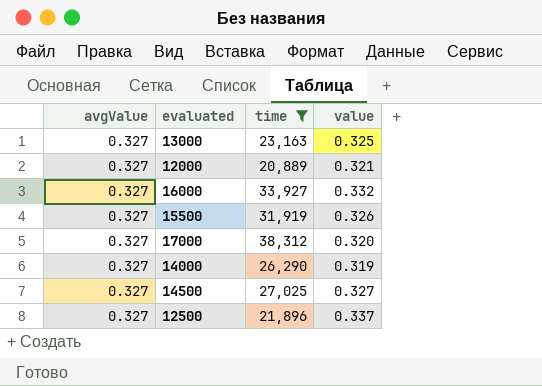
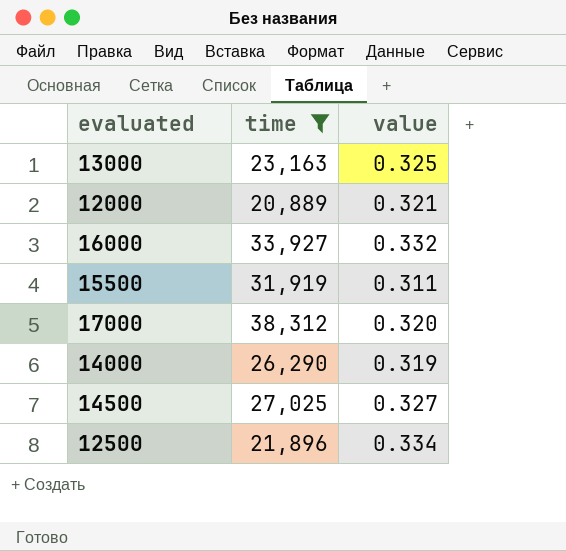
column avgValue | position: 1 -> none
15500 | value: 0.326 -> 0.311
12500 | value: 0.337 -> 0.334

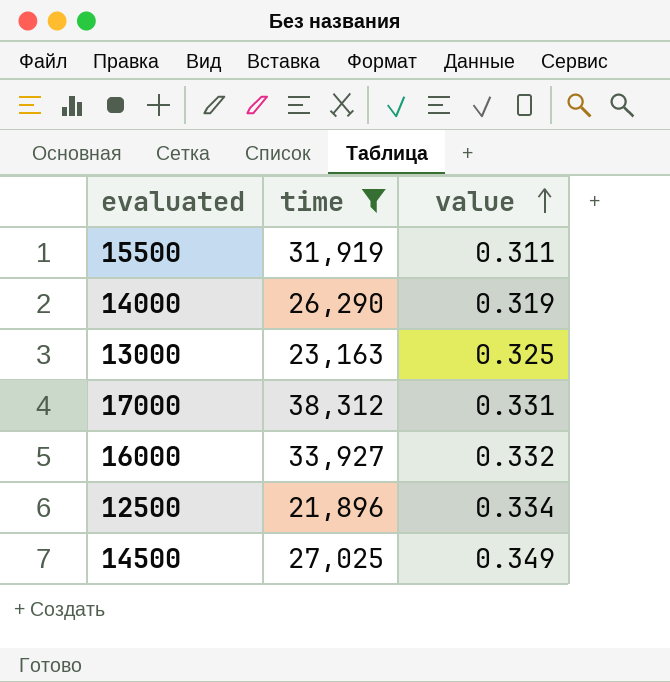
row order: none -> value ascending
row 12000: 20,889 | 0.321 -> none
17000 | value: 0.320 -> 0.331
14500 | value: 0.327 -> 0.349

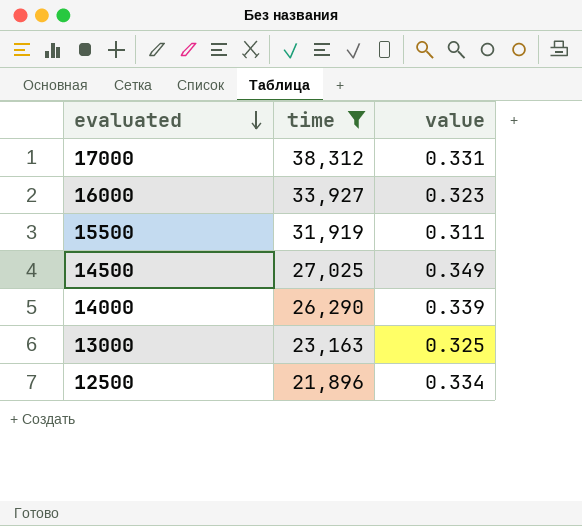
row order: value ascending -> evaluated descending
16000 | value: 0.332 -> 0.323
14000 | value: 0.319 -> 0.339

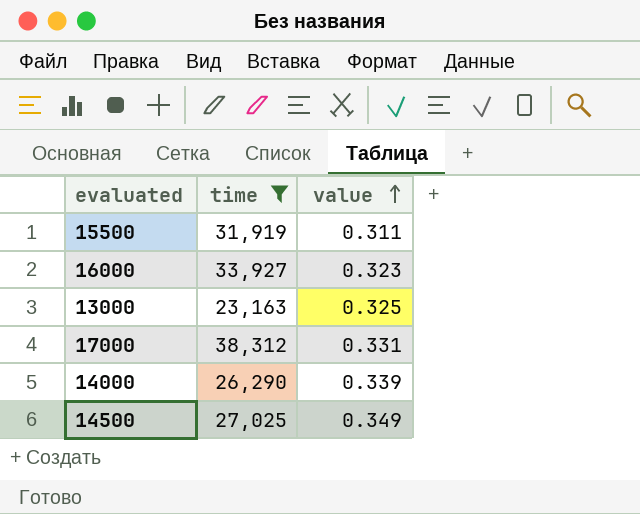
row order: evaluated descending -> value ascending
row 12500: 21,896 | 0.334 -> none

